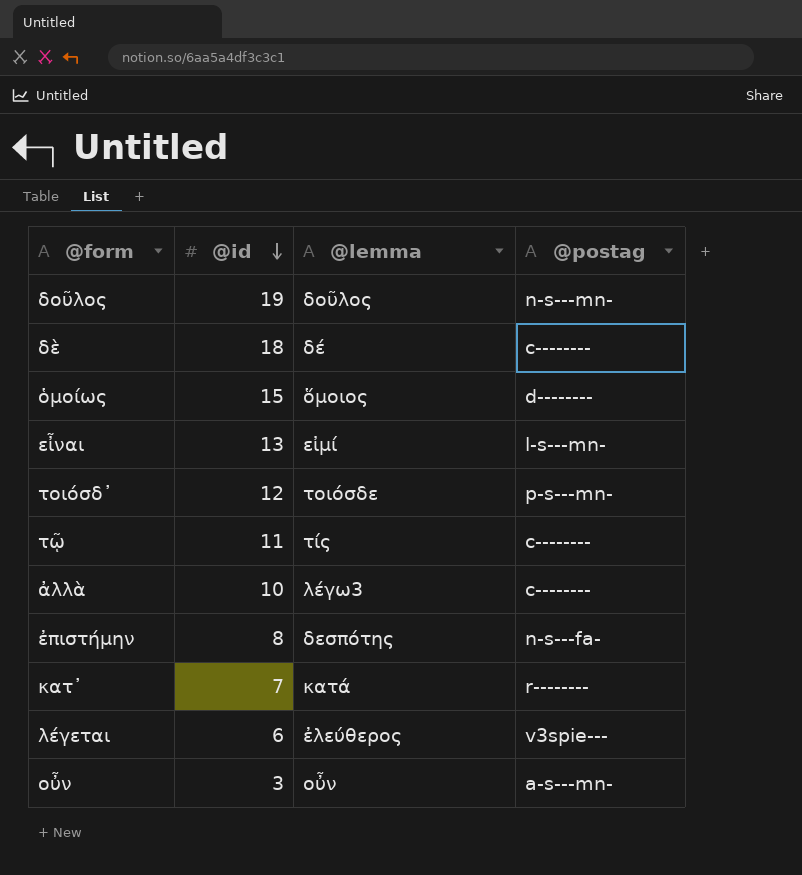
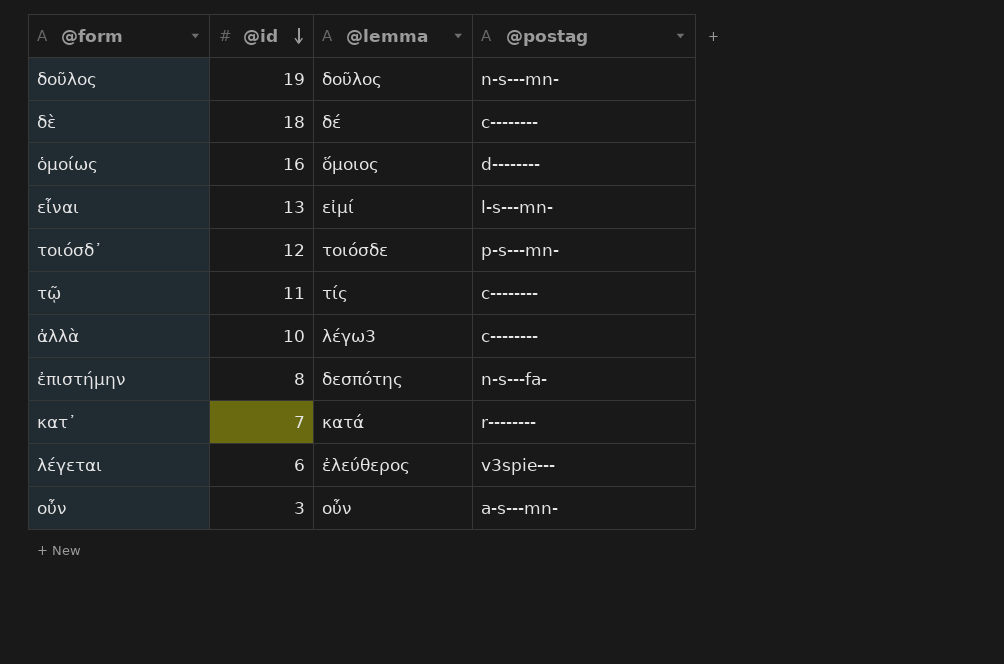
ὁμοίως | @id: 15 -> 16

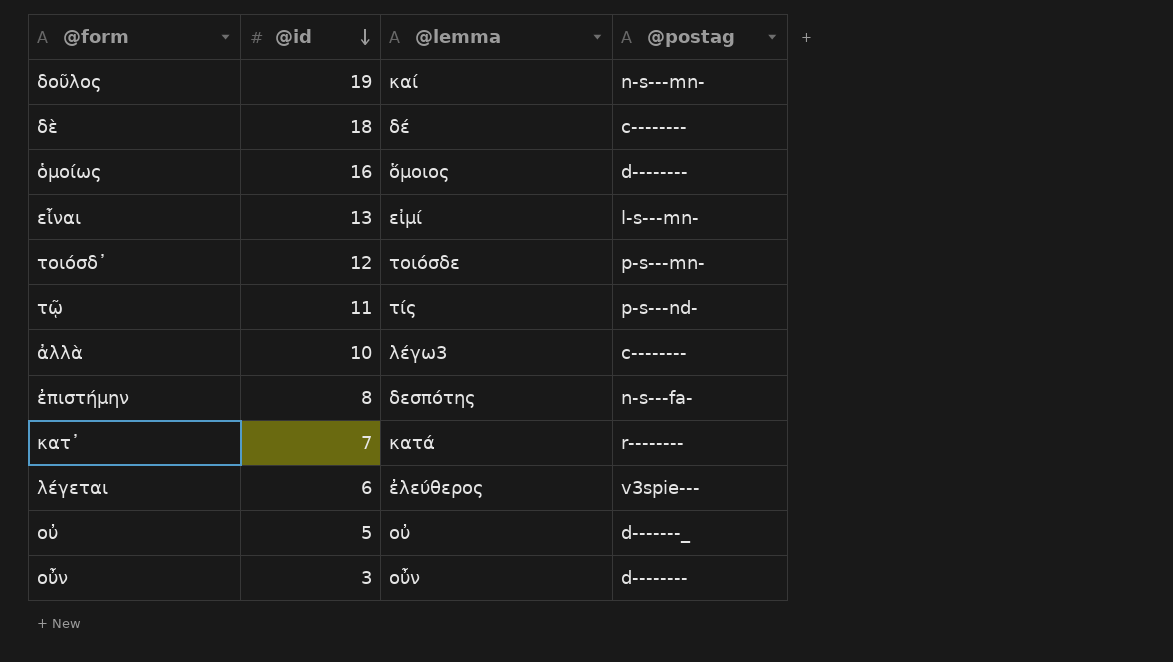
δοῦλος | @lemma: δοῦλος -> καί
τῷ | @postag: c-------- -> p-s---nd-
row οὐ: none -> 5 | οὐ | d-------_
οὖν | @postag: a-s---mn- -> d--------

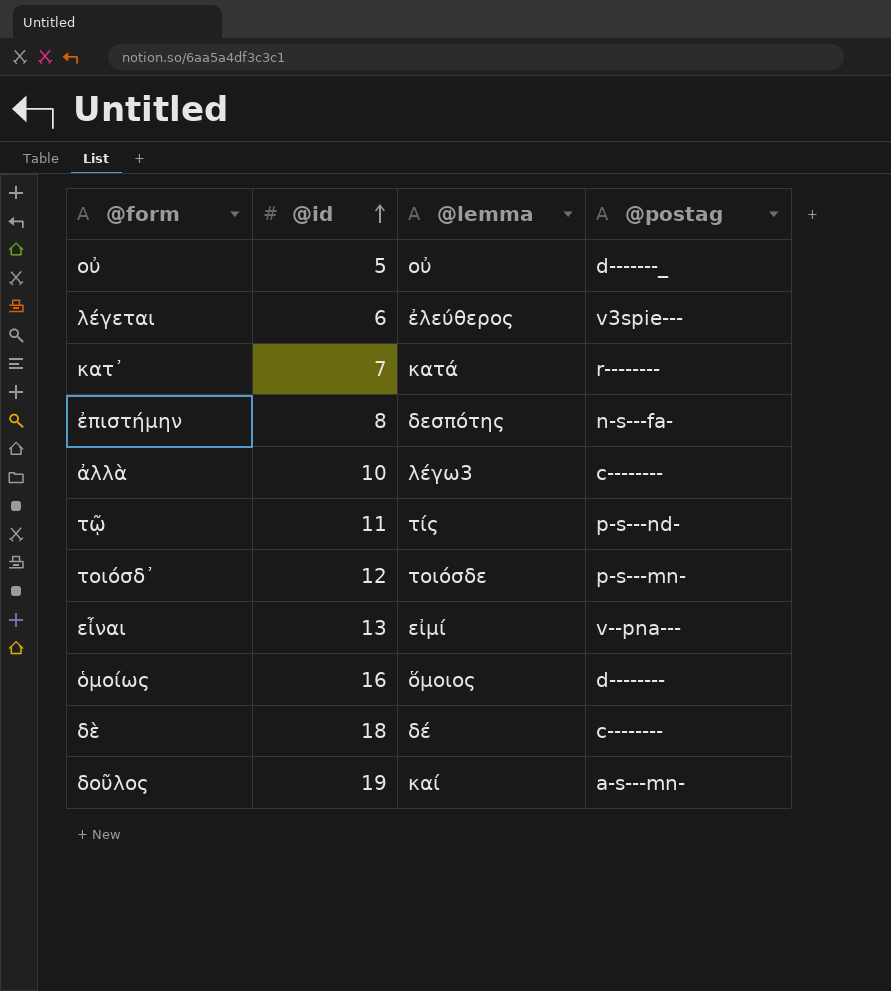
row order: @id descending -> @id ascending
row οὖν: 3 | οὖν | d-------- -> none
εἶναι | @postag: l-s---mn- -> v--pna---
δοῦλος | @postag: n-s---mn- -> a-s---mn-

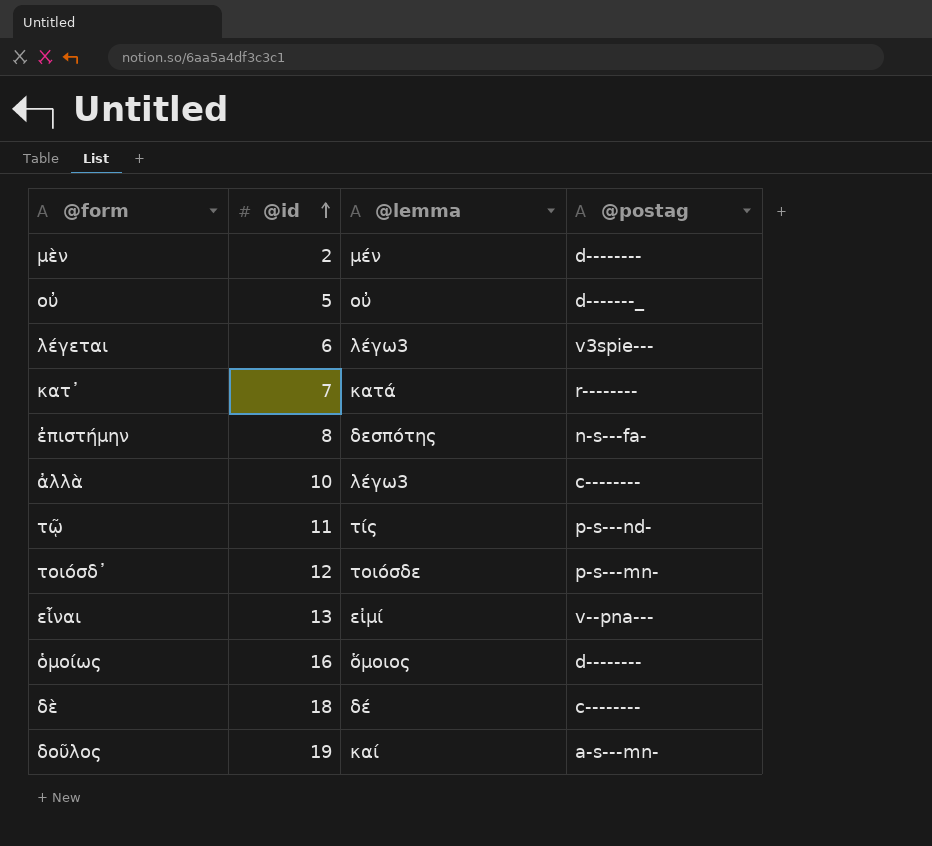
row μὲν: none -> 2 | μέν | d--------
λέγεται | @lemma: ἐλεύθερος -> λέγω3

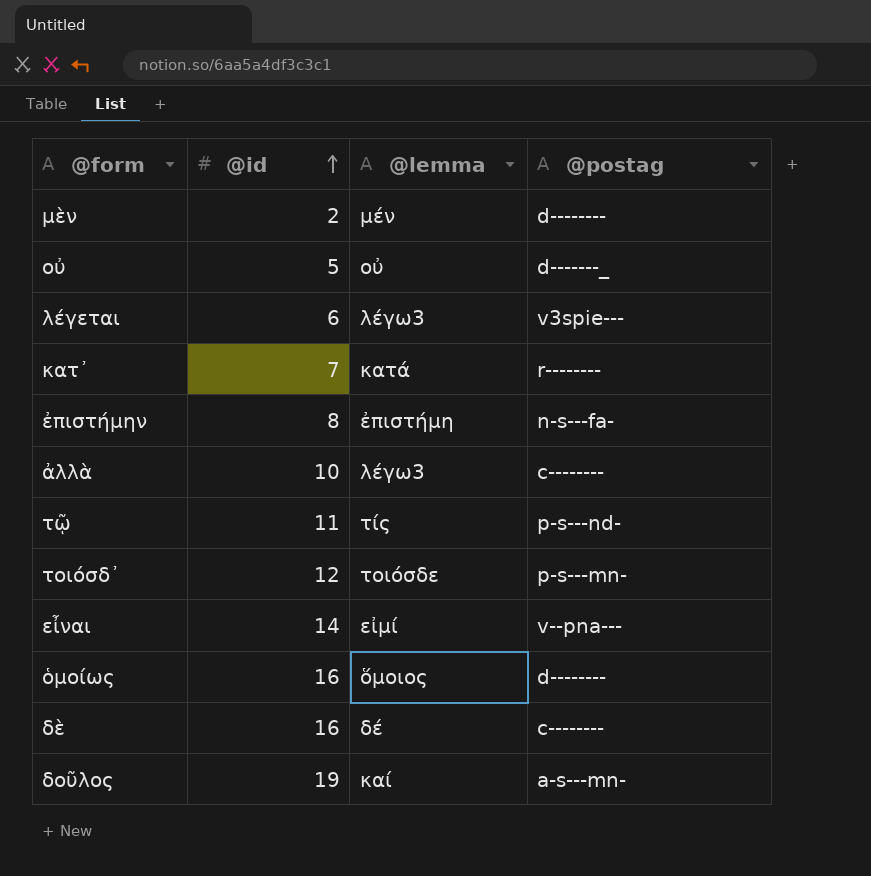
ἐπιστήμην | @lemma: δεσπότης -> ἐπιστήμη
εἶναι | @id: 13 -> 14
δὲ | @id: 18 -> 16

